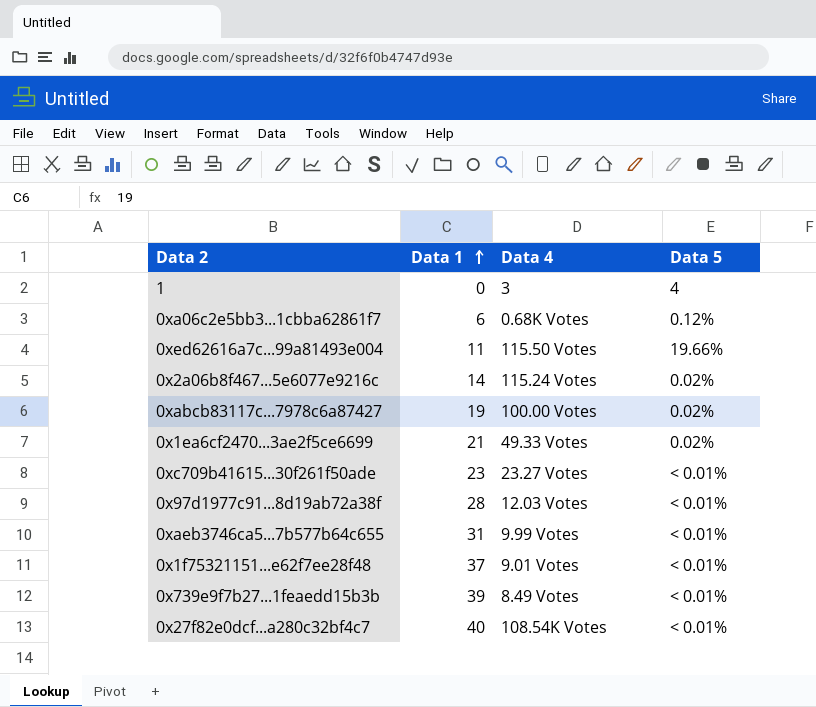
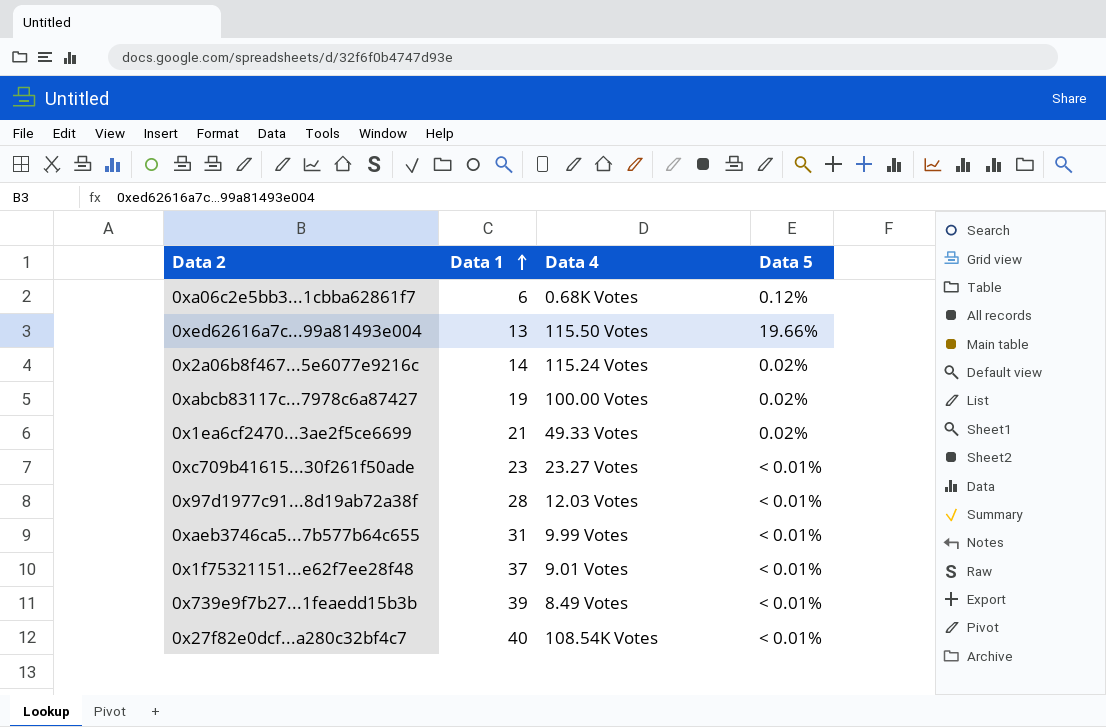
row 1: 0 | 3 | 4 -> none
0xed62616a7c...99a81493e004 | Data 1: 11 -> 13

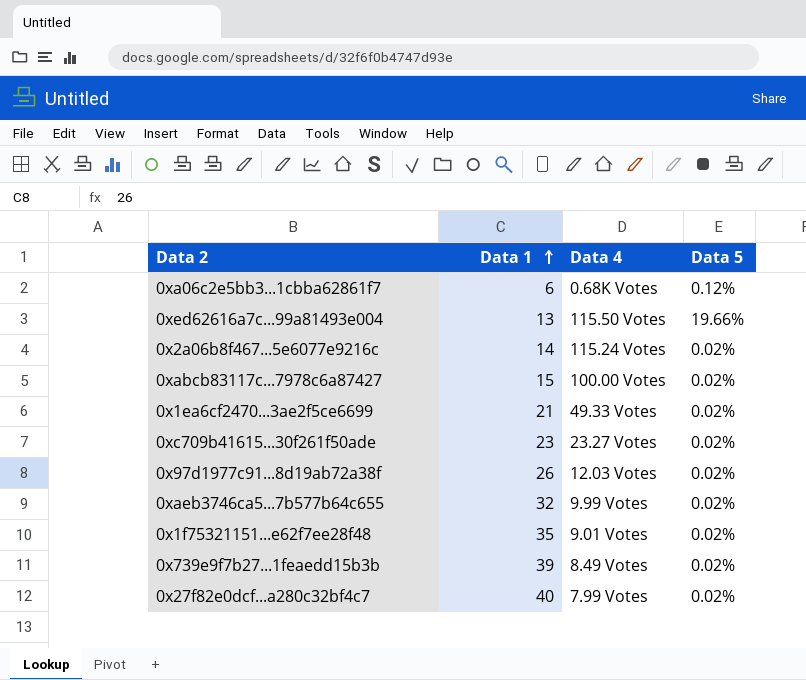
0xabcb83117c...7978c6a87427 | Data 1: 19 -> 15
0xc709b41615...30f261f50ade | Data 5: < 0.01% -> 0.02%
0x97d1977c91...8d19ab72a38f | Data 1: 28 -> 26
0x97d1977c91...8d19ab72a38f | Data 5: < 0.01% -> 0.02%
0xaeb3746ca5...7b577b64c655 | Data 1: 31 -> 32
0xaeb3746ca5...7b577b64c655 | Data 5: < 0.01% -> 0.02%
0x1f75321151...e62f7ee28f48 | Data 1: 37 -> 35
0x1f75321151...e62f7ee28f48 | Data 5: < 0.01% -> 0.02%
0x739e9f7b27...1feaedd15b3b | Data 5: < 0.01% -> 0.02%
0x27f82e0dcf...a280c32bf4c7 | Data 4: 108.54K Votes -> 7.99 Votes
0x27f82e0dcf...a280c32bf4c7 | Data 5: < 0.01% -> 0.02%

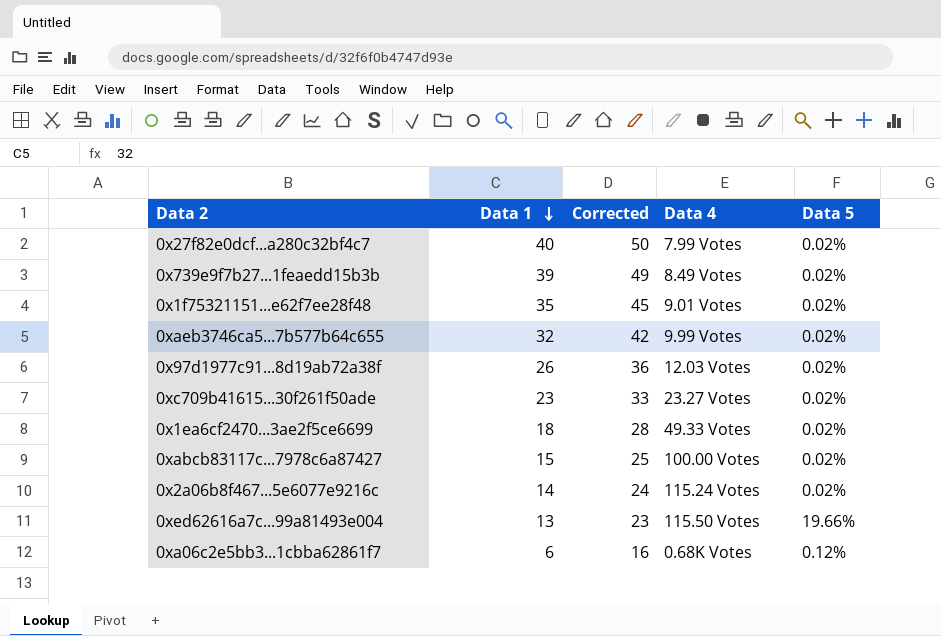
row order: Data 1 ascending -> Data 1 descending
column Corrected | formula: none -> [Data 1] + 10
0x1ea6cf2470...3ae2f5ce6699 | Data 1: 21 -> 18

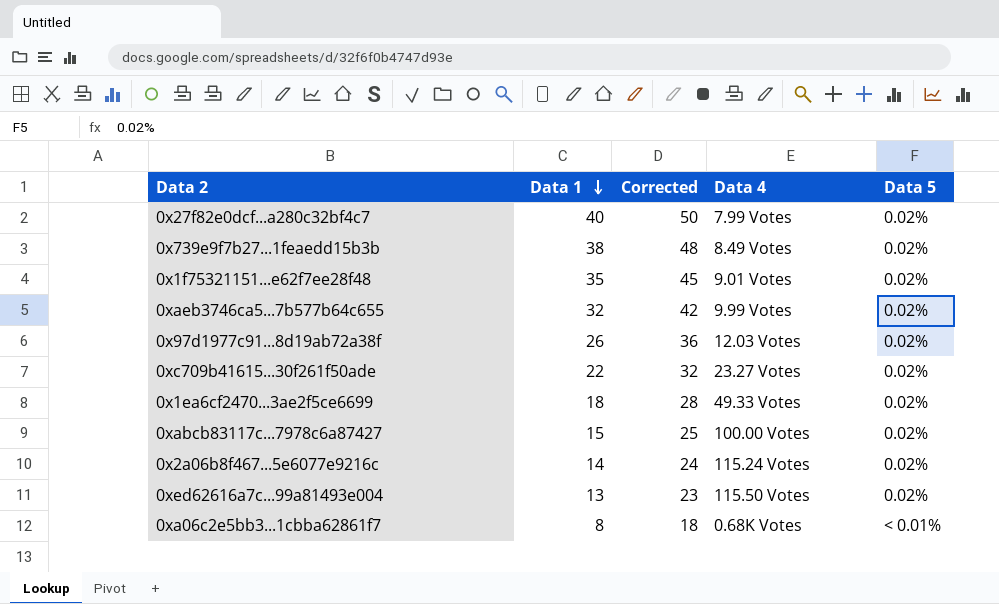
0x739e9f7b27...1feaedd15b3b | Data 1: 39 -> 38
0x739e9f7b27...1feaedd15b3b | Corrected: 49 -> 48
0xc709b41615...30f261f50ade | Data 1: 23 -> 22
0xc709b41615...30f261f50ade | Corrected: 33 -> 32
0xed62616a7c...99a81493e004 | Data 5: 19.66% -> 0.02%
0xa06c2e5bb3...1cbba62861f7 | Data 1: 6 -> 8
0xa06c2e5bb3...1cbba62861f7 | Corrected: 16 -> 18
0xa06c2e5bb3...1cbba62861f7 | Data 5: 0.12% -> < 0.01%

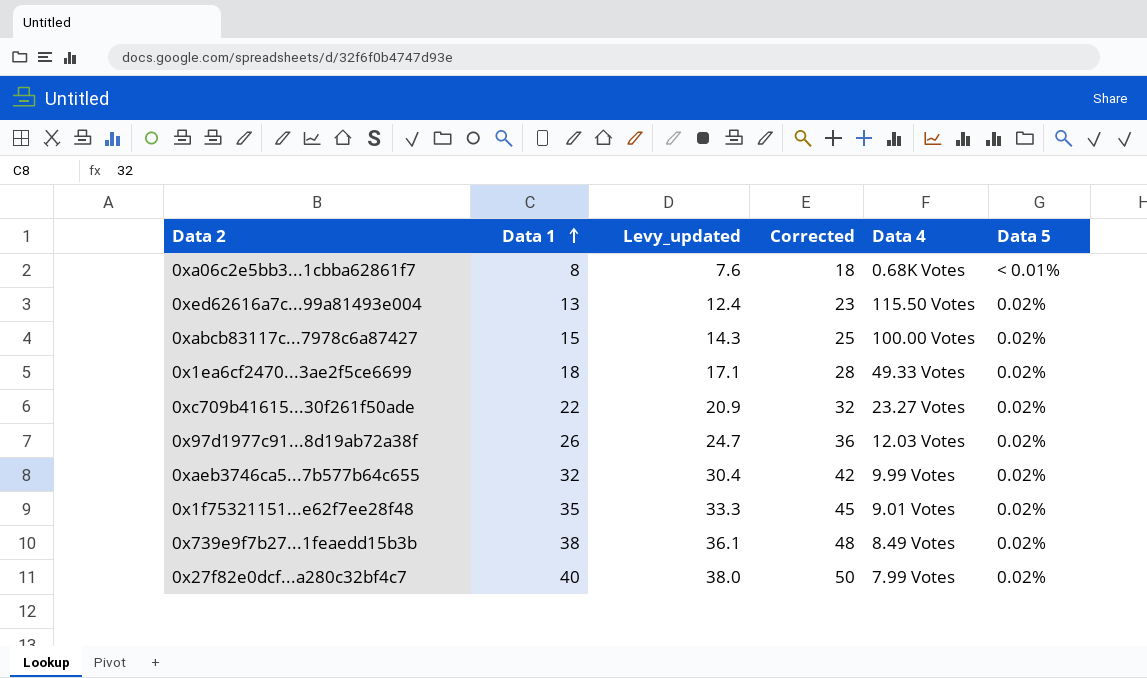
row order: Data 1 descending -> Data 1 ascending
column Levy_updated | formula: none -> [Data 1] * 0.95
row 0x2a06b8f467...5e6077e9216c: 14 | 24 | 115.24 Votes | 0.02% -> none

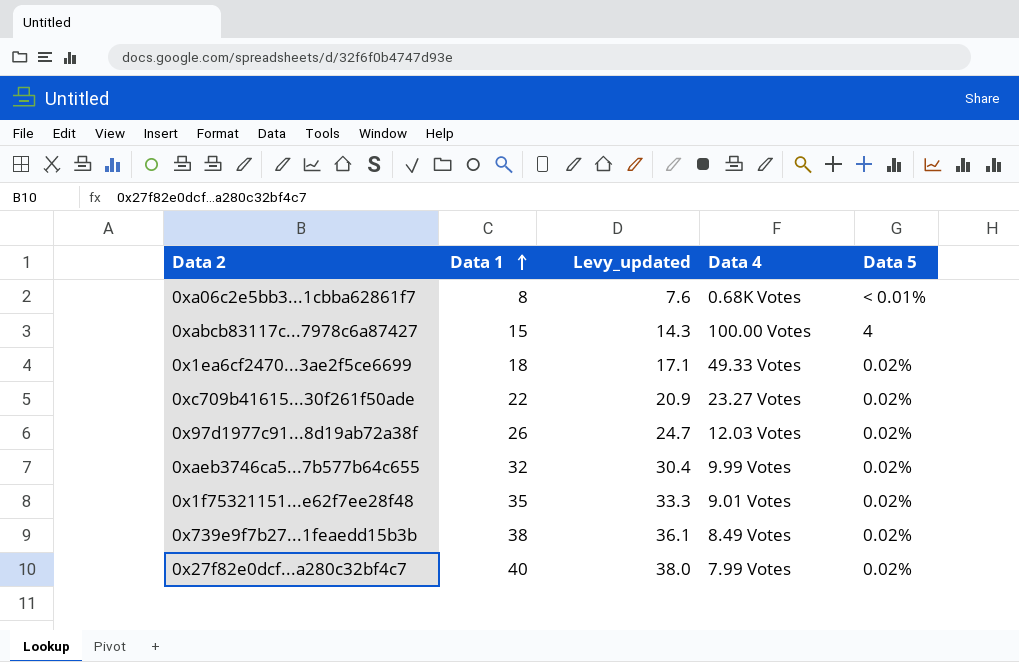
column Corrected | formula: [Data 1] + 10 -> none
row 0xed62616a7c...99a81493e004: 13 | 12.4 | 23 | 115.50 Votes | 0.02% -> none
0xabcb83117c...7978c6a87427 | Data 5: 0.02% -> 4

